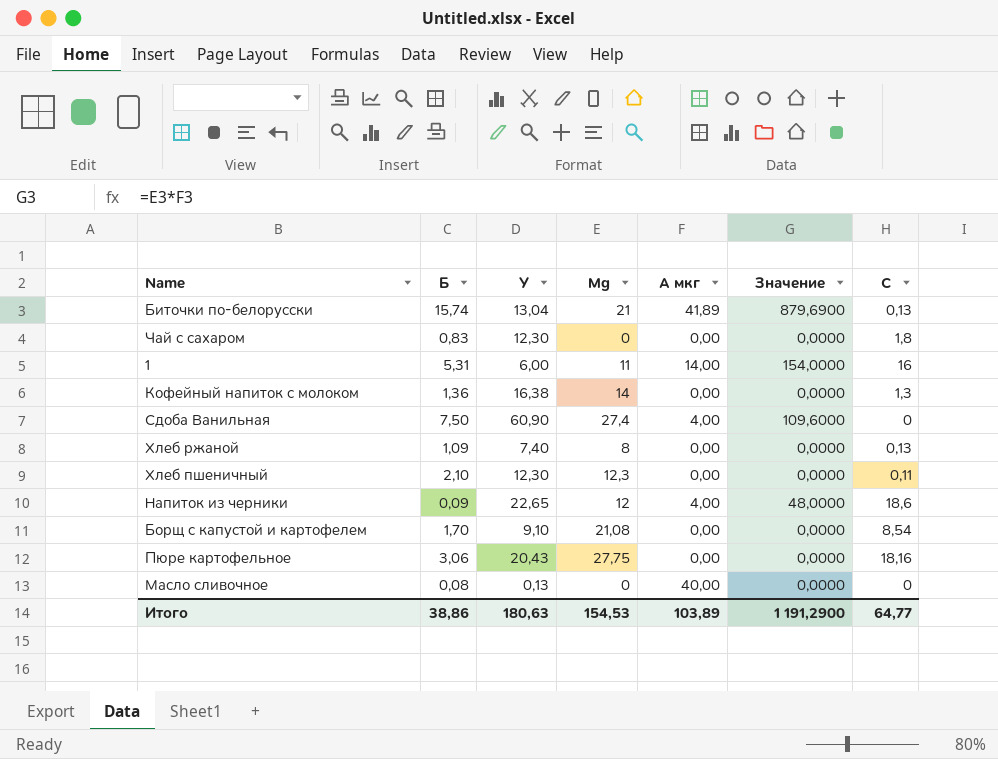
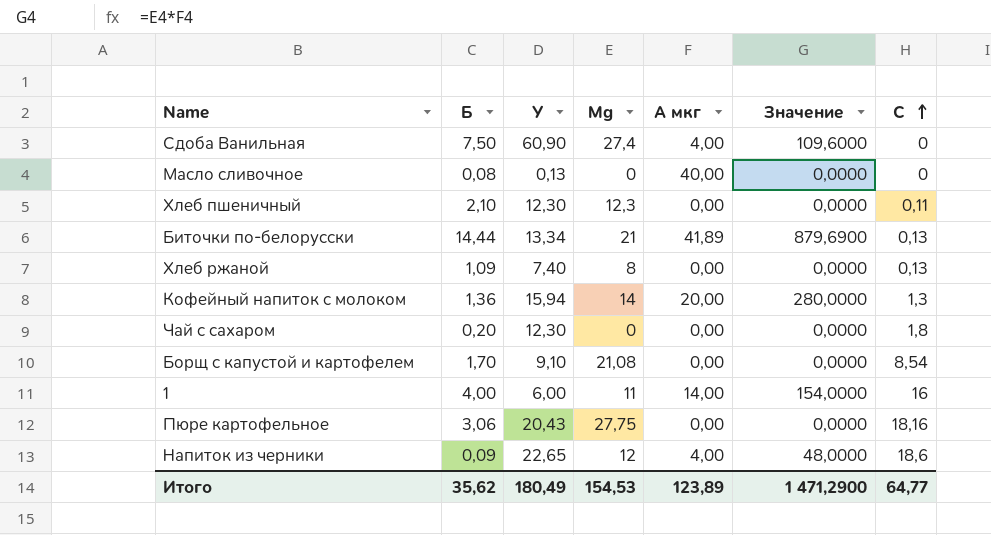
row order: none -> C ascending
Биточки по-белорусски | Б: 15,74 -> 14,44
Биточки по-белорусски | У: 13,04 -> 13,34
Кофейный напиток с молоком | У: 16,38 -> 15,94
Кофейный напиток с молоком | A мкг: 0,00 -> 20,00
Кофейный напиток с молоком | Значение: 0,0000 -> 280,0000
Чай с сахаром | Б: 0,83 -> 0,20
1 | Б: 5,31 -> 4,00
Итого | Б: 38,86 -> 35,62
Итого | У: 180,63 -> 180,49
Итого | A мкг: 103,89 -> 123,89
Итого | Значение: 1 191,2900 -> 1 471,2900

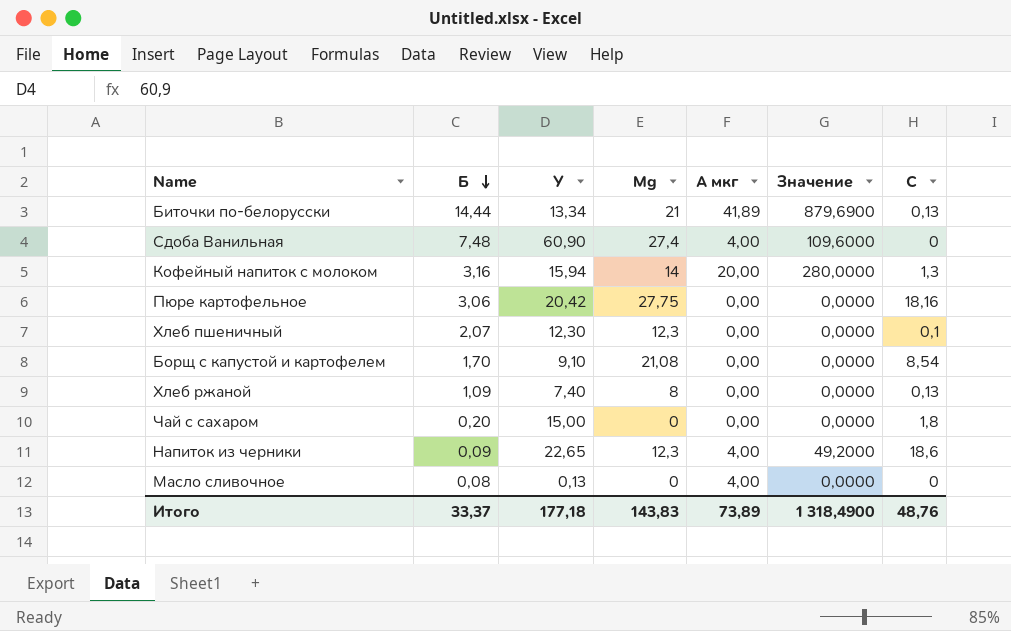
row order: C ascending -> Б descending
row 1: 4,00 | 6,00 | 11 | 14,00 | 154,0000 | 16 -> none
Сдоба Ванильная | Б: 7,50 -> 7,48
Кофейный напиток с молоком | Б: 1,36 -> 3,16
Пюре картофельное | У: 20,43 -> 20,42
Хлеб пшеничный | Б: 2,10 -> 2,07
Хлеб пшеничный | C: 0,11 -> 0,1
Чай с сахаром | У: 12,30 -> 15,00
Напиток из черники | Mg: 12 -> 12,3
Напиток из черники | Значение: 48,0000 -> 49,2000
Масло сливочное | A мкг: 40,00 -> 4,00
Итого | Б: 35,62 -> 33,37
Итого | У: 180,49 -> 177,18
Итого | Mg: 154,53 -> 143,83
Итого | A мкг: 123,89 -> 73,89
Итого | Значение: 1 471,2900 -> 1 318,4900
Итого | C: 64,77 -> 48,76

